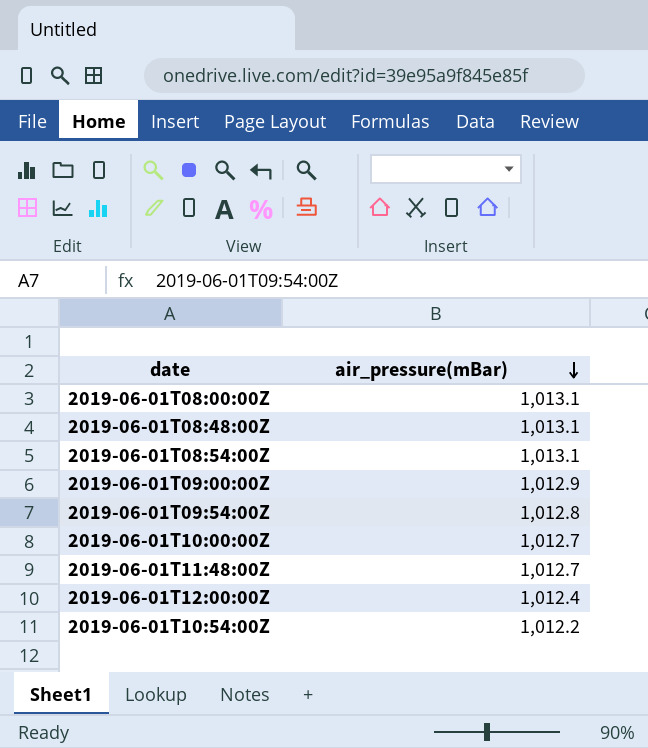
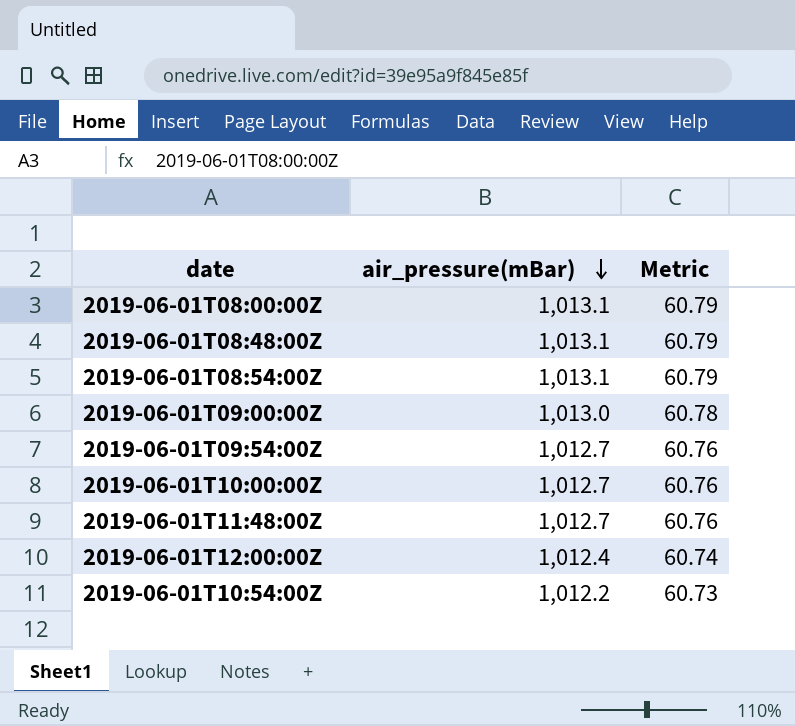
column Metric | formula: none -> [air_pressure(mBar)] * 0.06
2019-06-01T09:00:00Z | air_pressure(mBar): 1,012.9 -> 1,013.0
2019-06-01T09:54:00Z | air_pressure(mBar): 1,012.8 -> 1,012.7

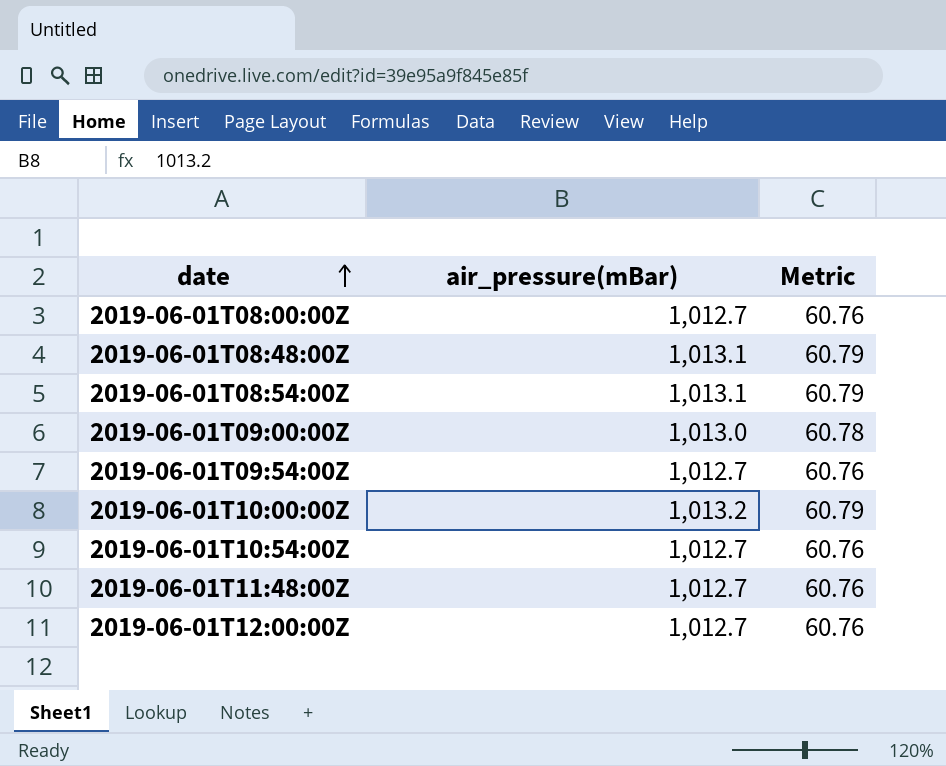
row order: air_pressure(mBar) descending -> date ascending
2019-06-01T08:00:00Z | air_pressure(mBar): 1,013.1 -> 1,012.7
2019-06-01T08:00:00Z | Metric: 60.79 -> 60.76
2019-06-01T10:00:00Z | air_pressure(mBar): 1,012.7 -> 1,013.2
2019-06-01T10:00:00Z | Metric: 60.76 -> 60.79
2019-06-01T10:54:00Z | air_pressure(mBar): 1,012.2 -> 1,012.7
2019-06-01T10:54:00Z | Metric: 60.73 -> 60.76
2019-06-01T12:00:00Z | air_pressure(mBar): 1,012.4 -> 1,012.7
2019-06-01T12:00:00Z | Metric: 60.74 -> 60.76

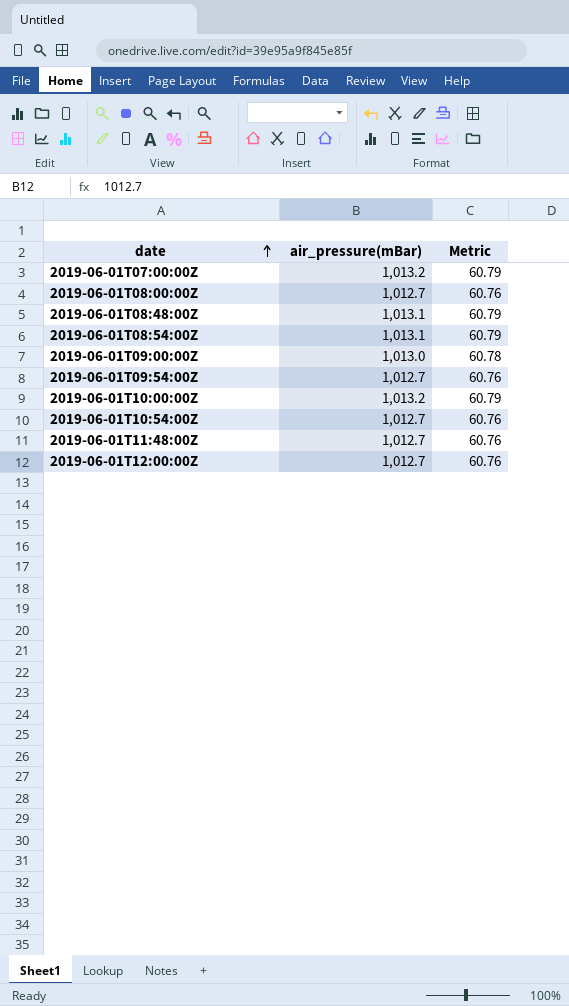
row 2019-06-01T07:00:00Z: none -> 1,013.2 | 60.79

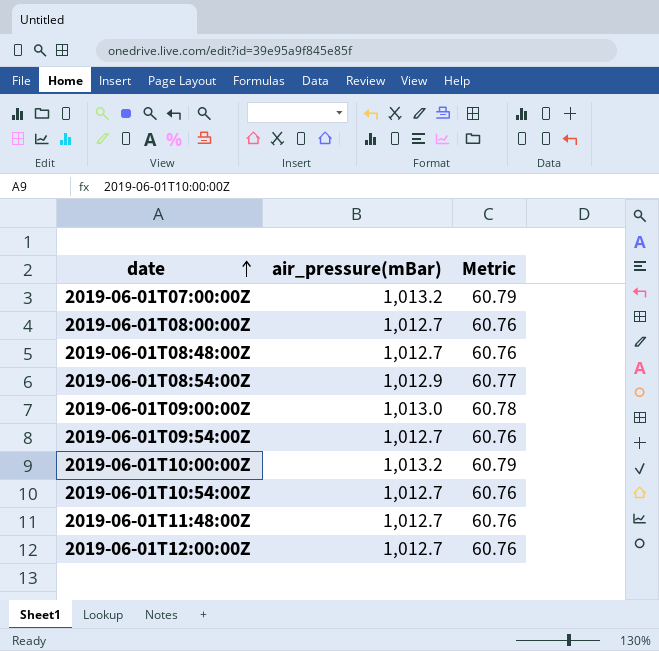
2019-06-01T08:48:00Z | air_pressure(mBar): 1,013.1 -> 1,012.7
2019-06-01T08:48:00Z | Metric: 60.79 -> 60.76
2019-06-01T08:54:00Z | air_pressure(mBar): 1,013.1 -> 1,012.9
2019-06-01T08:54:00Z | Metric: 60.79 -> 60.77

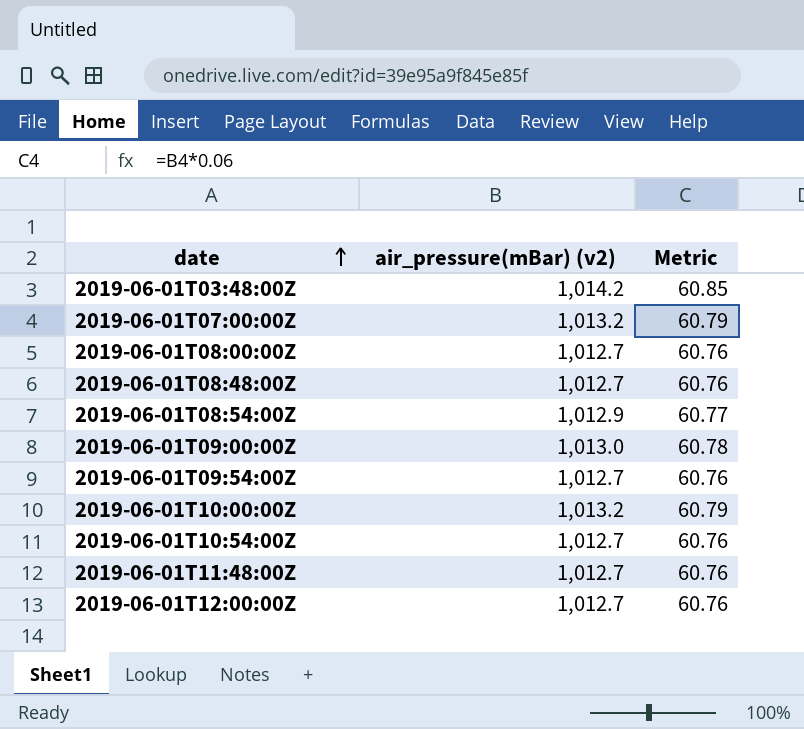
column name: air_pressure(mBar) -> air_pressure(mBar) (v2)
row 2019-06-01T03:48:00Z: none -> 1,014.2 | 60.85

